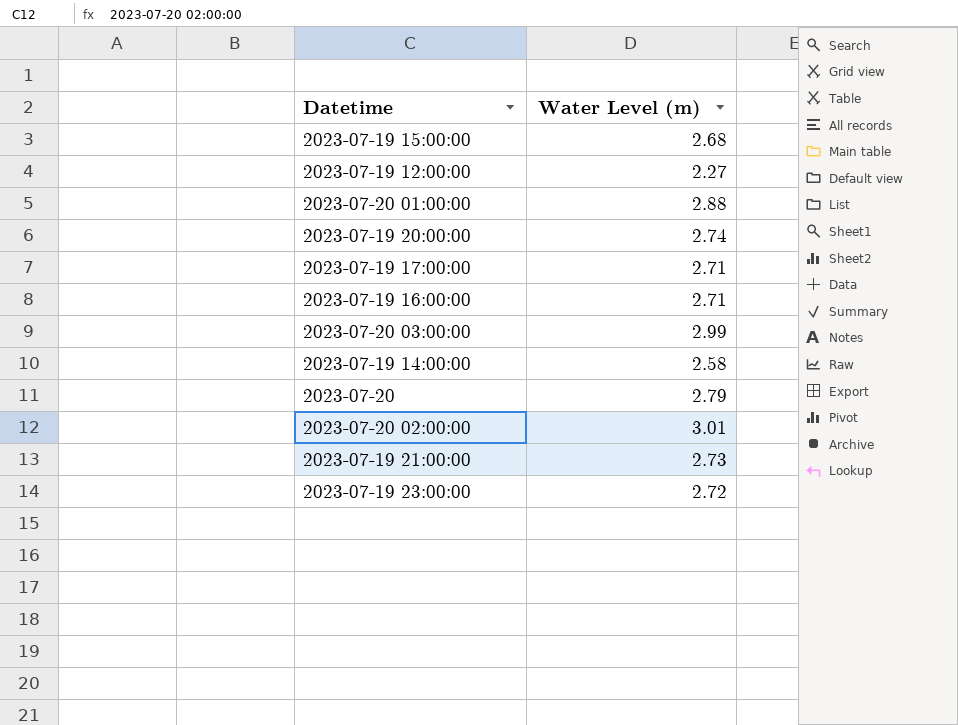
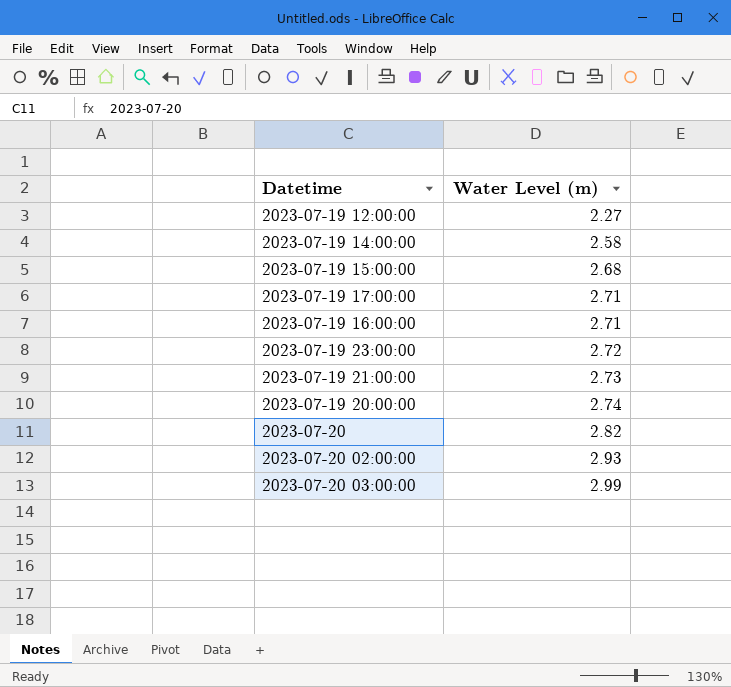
row order: none -> Water Level (m) ascending
row 2023-07-20 01:00:00: 2.88 -> none
2023-07-20 | Water Level (m): 2.79 -> 2.82
2023-07-20 02:00:00 | Water Level (m): 3.01 -> 2.93

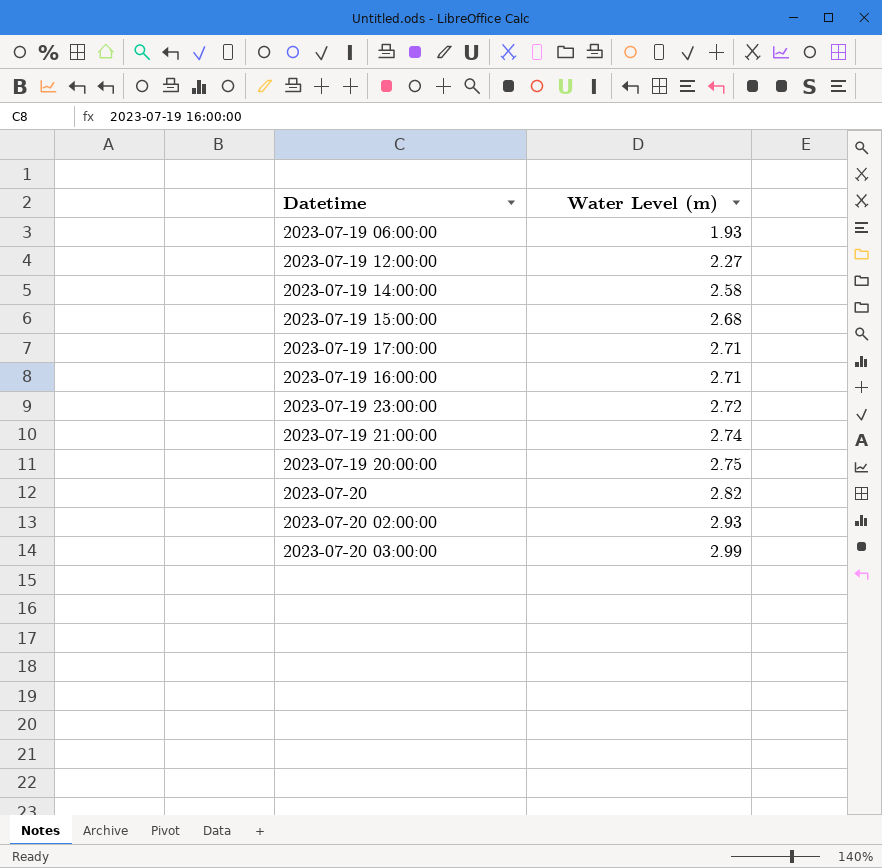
row 2023-07-19 06:00:00: none -> 1.93
2023-07-19 21:00:00 | Water Level (m): 2.73 -> 2.74
2023-07-19 20:00:00 | Water Level (m): 2.74 -> 2.75

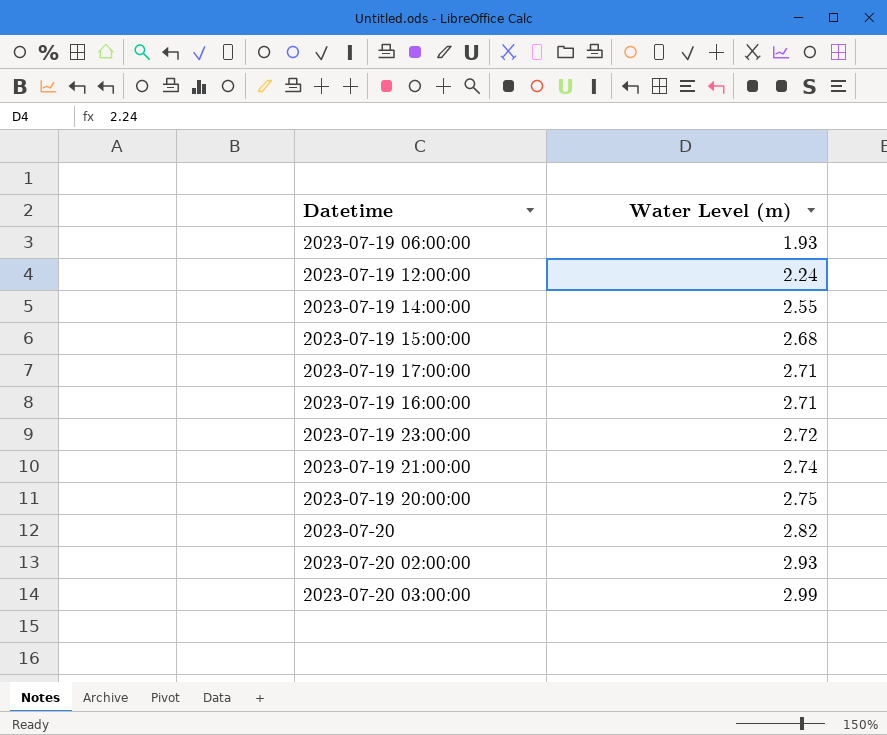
2023-07-19 12:00:00 | Water Level (m): 2.27 -> 2.24
2023-07-19 14:00:00 | Water Level (m): 2.58 -> 2.55

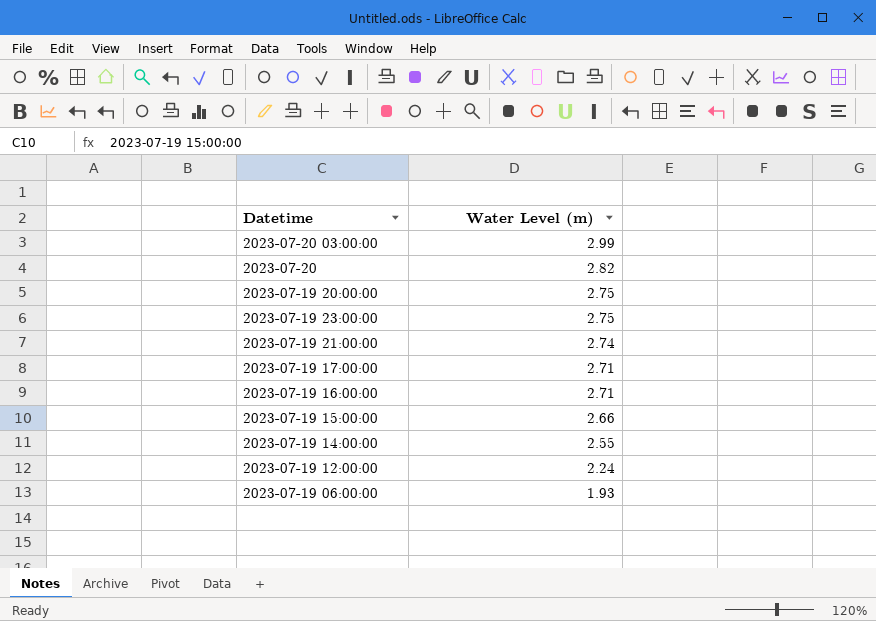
row order: Water Level (m) ascending -> Water Level (m) descending
row 2023-07-20 02:00:00: 2.93 -> none
2023-07-19 23:00:00 | Water Level (m): 2.72 -> 2.75
2023-07-19 15:00:00 | Water Level (m): 2.68 -> 2.66

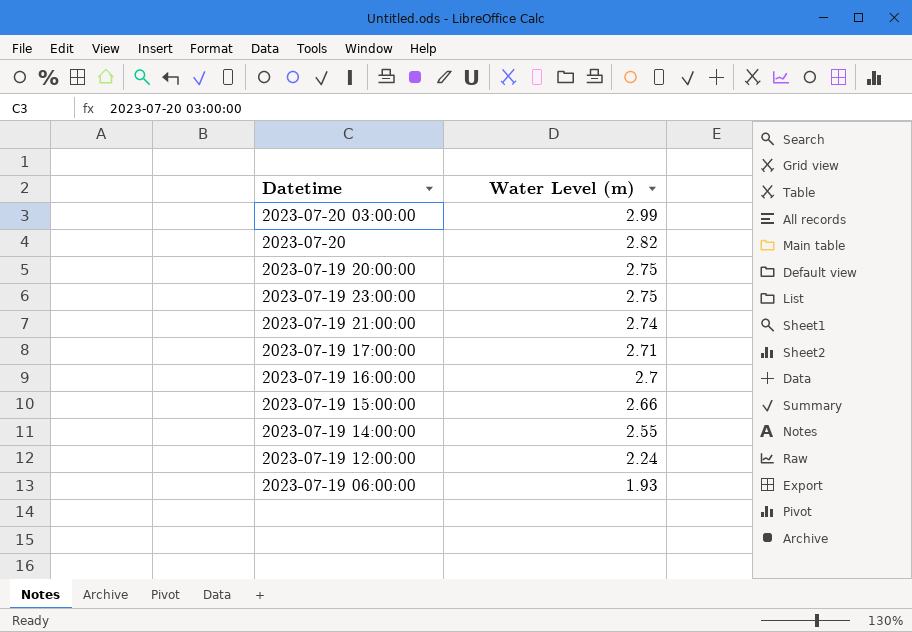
2023-07-19 16:00:00 | Water Level (m): 2.71 -> 2.7

